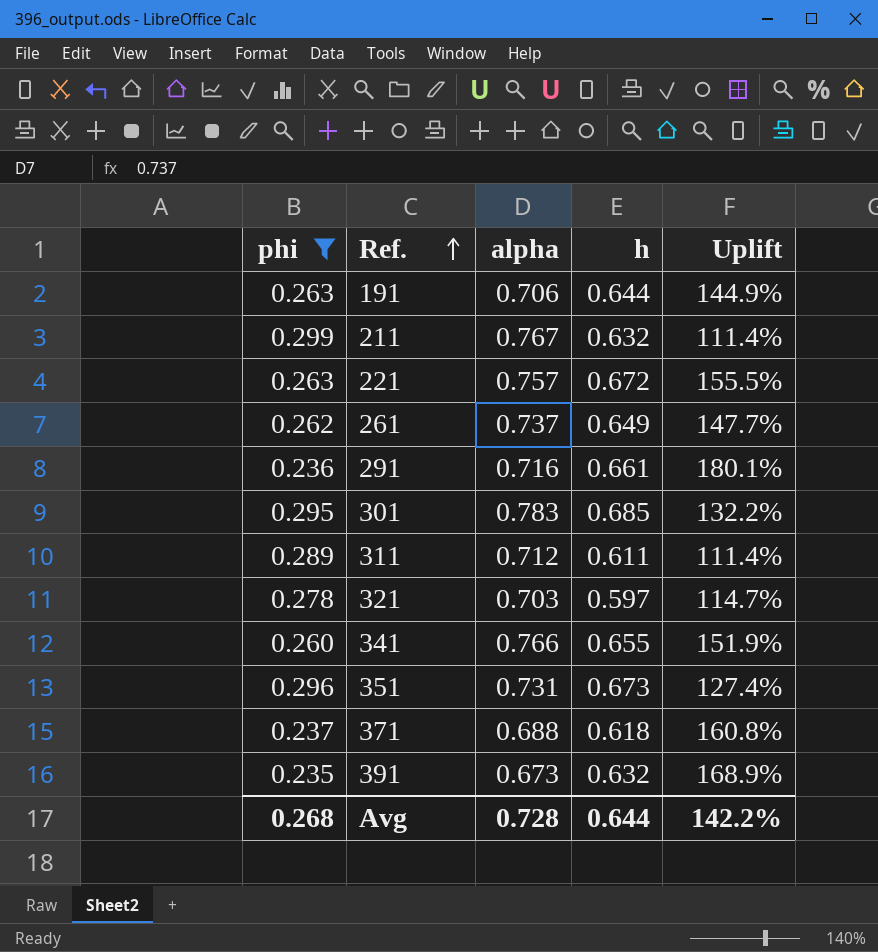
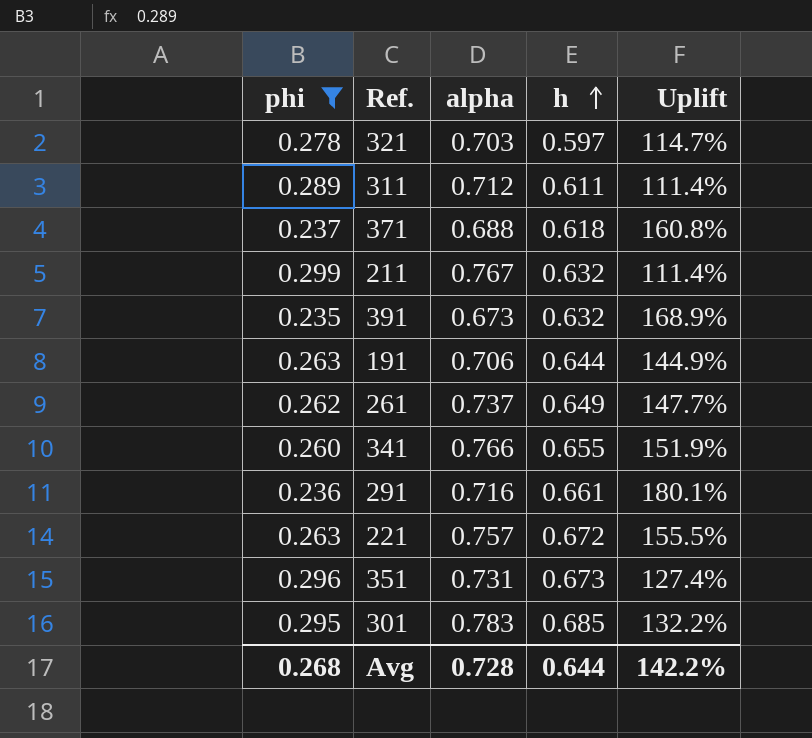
row order: Ref. ascending -> h ascending

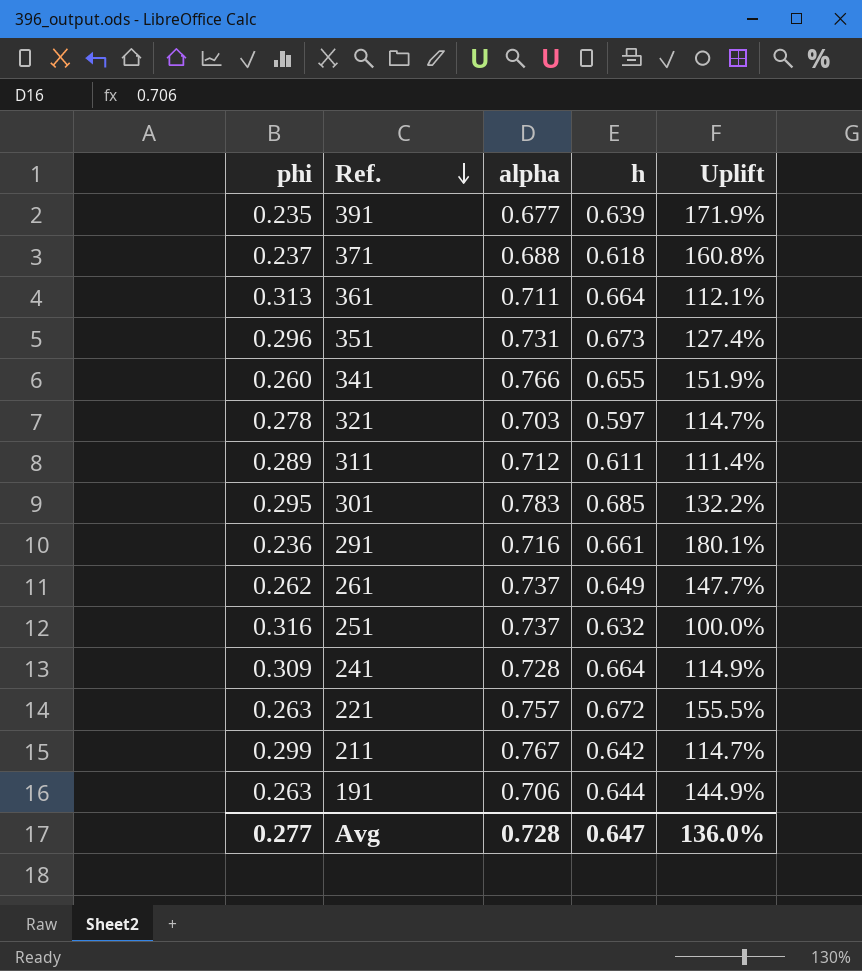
filter: phi <= 0.299 -> none
row order: h ascending -> Ref. descending
391 | alpha: 0.673 -> 0.677
391 | h: 0.632 -> 0.639
391 | Uplift: 168.9% -> 171.9%
211 | h: 0.632 -> 0.642
211 | Uplift: 111.4% -> 114.7%
Avg | phi: 0.268 -> 0.277
Avg | h: 0.644 -> 0.647
Avg | Uplift: 142.2% -> 136.0%

